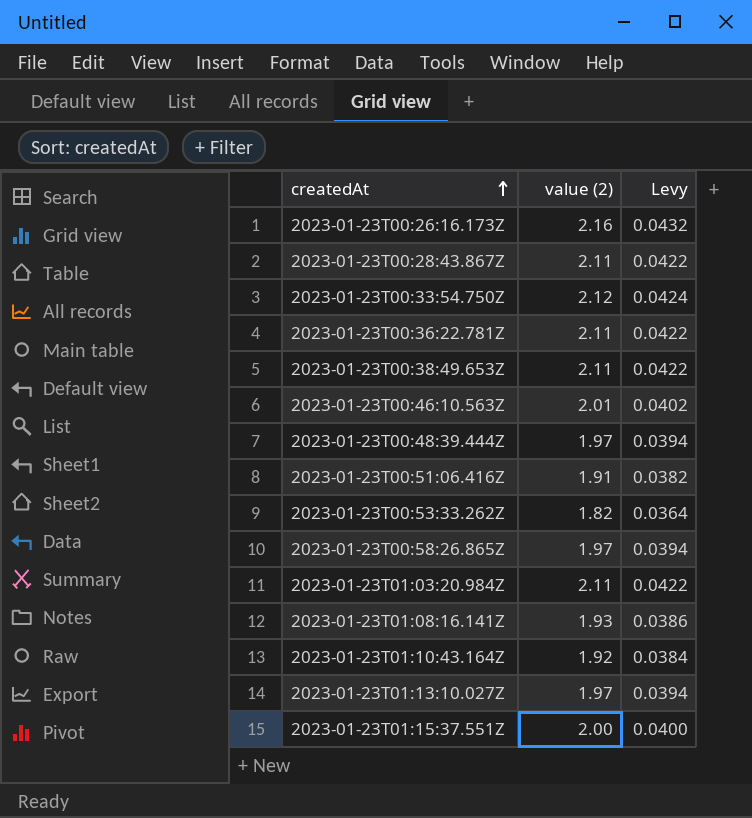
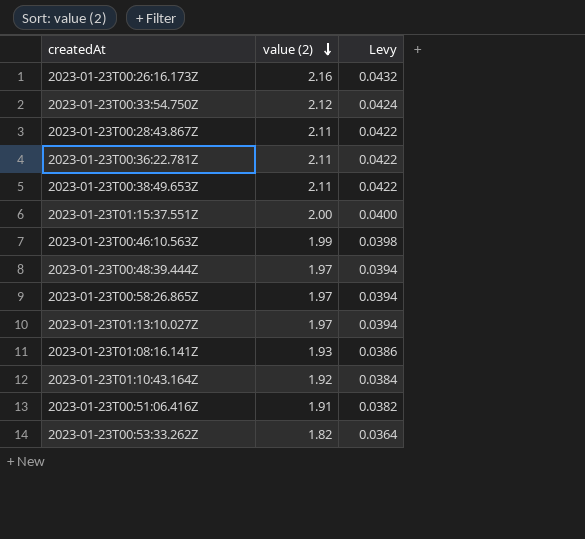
row order: createdAt ascending -> value (2) descending
row 2023-01-23T01:03:20.984Z: 2.11 | 0.0422 -> none
2023-01-23T00:46:10.563Z | value (2): 2.01 -> 1.99
2023-01-23T00:46:10.563Z | Levy: 0.0402 -> 0.0398

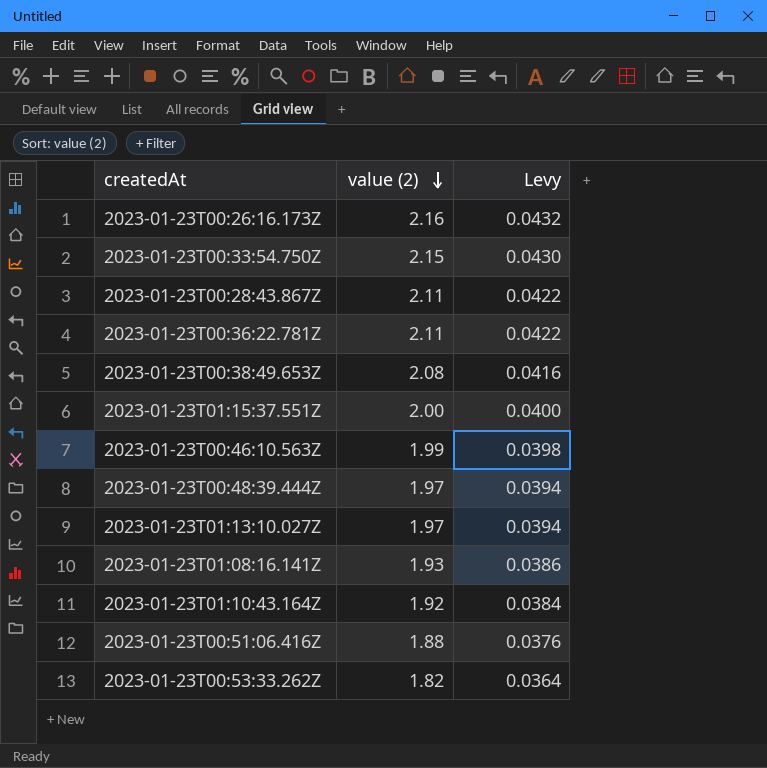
row 2023-01-23T00:58:26.865Z: 1.97 | 0.0394 -> none
2023-01-23T00:33:54.750Z | value (2): 2.12 -> 2.15
2023-01-23T00:33:54.750Z | Levy: 0.0424 -> 0.0430
2023-01-23T00:38:49.653Z | value (2): 2.11 -> 2.08
2023-01-23T00:38:49.653Z | Levy: 0.0422 -> 0.0416
2023-01-23T00:51:06.416Z | value (2): 1.91 -> 1.88
2023-01-23T00:51:06.416Z | Levy: 0.0382 -> 0.0376

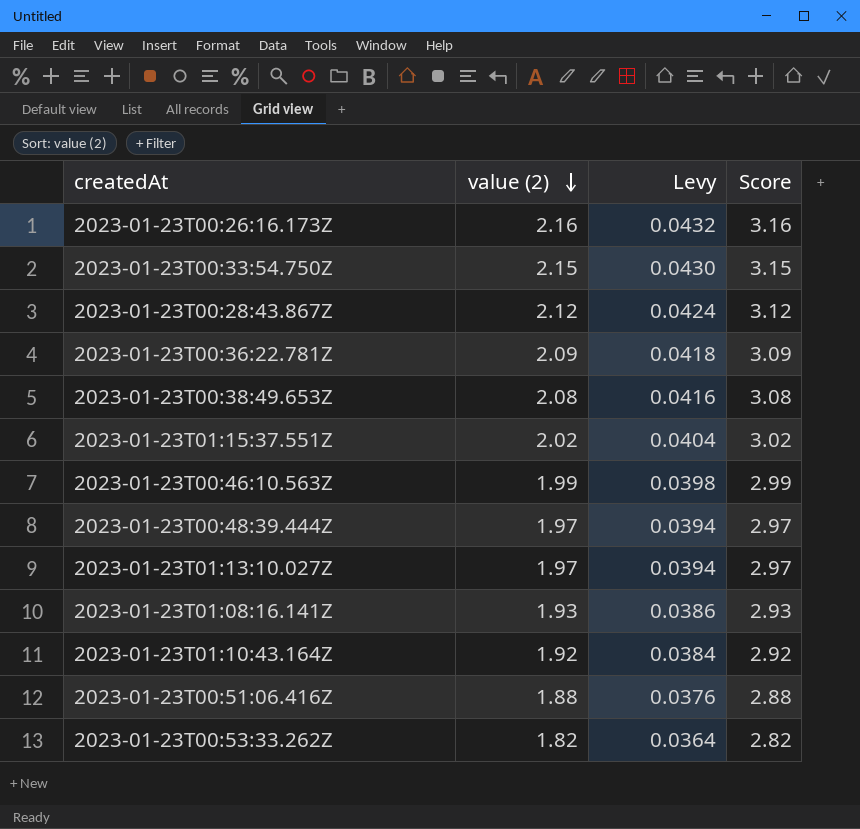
column Score | formula: none -> [value (2)] + 1
2023-01-23T00:28:43.867Z | value (2): 2.11 -> 2.12
2023-01-23T00:28:43.867Z | Levy: 0.0422 -> 0.0424
2023-01-23T00:36:22.781Z | value (2): 2.11 -> 2.09
2023-01-23T00:36:22.781Z | Levy: 0.0422 -> 0.0418
2023-01-23T01:15:37.551Z | value (2): 2.00 -> 2.02
2023-01-23T01:15:37.551Z | Levy: 0.0400 -> 0.0404

